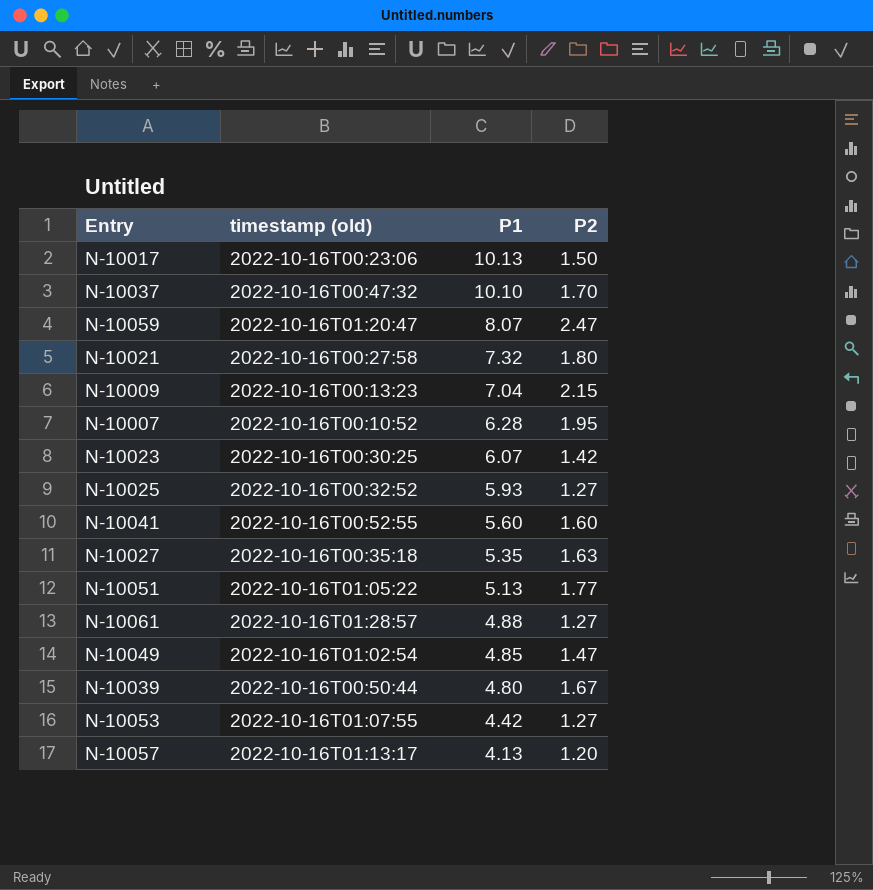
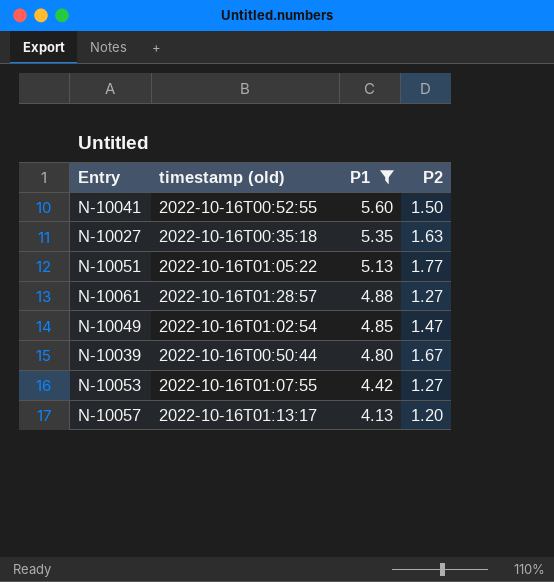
filter: none -> P1 <= 5.60
N-10041 | P2: 1.60 -> 1.50

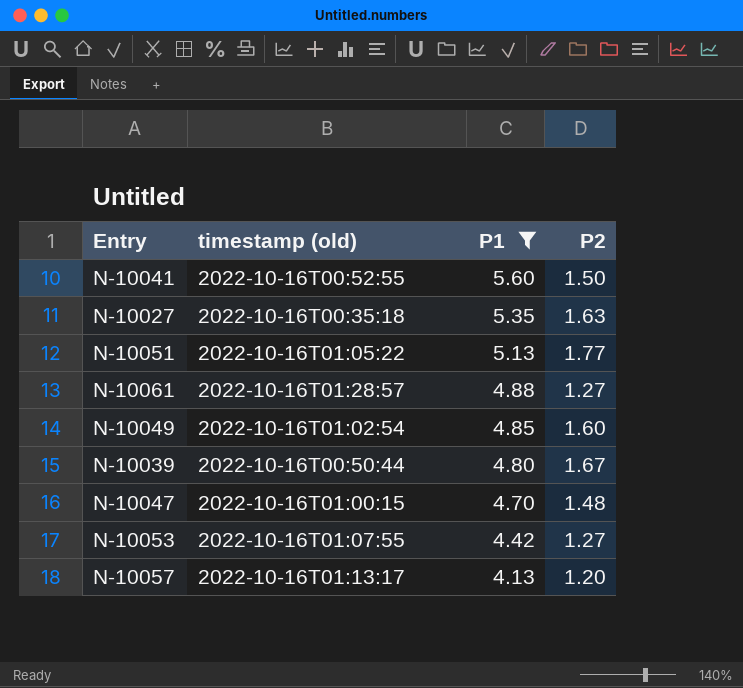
N-10049 | P2: 1.47 -> 1.60
row N-10047: none -> 2022-10-16T01:00:15 | 4.70 | 1.48

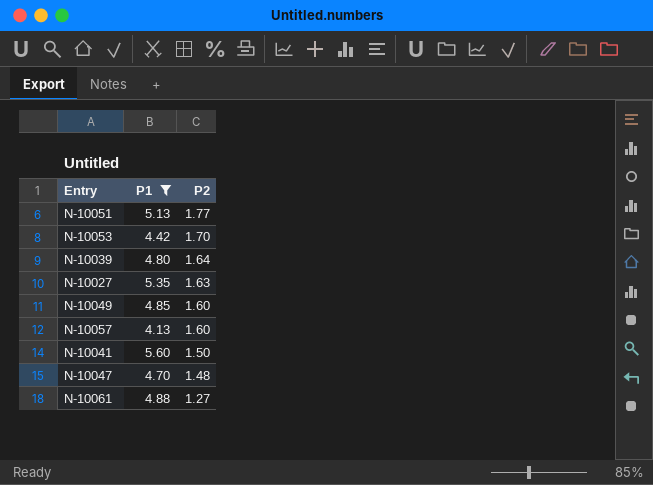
row order: P1 descending -> P2 descending
column timestamp (old) | position: 2 -> none
N-10053 | P2: 1.27 -> 1.70
N-10039 | P2: 1.67 -> 1.64
N-10057 | P2: 1.20 -> 1.60

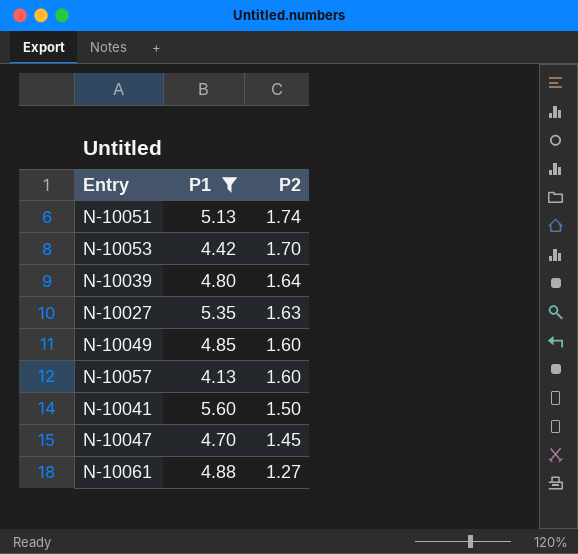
N-10051 | P2: 1.77 -> 1.74
N-10047 | P2: 1.48 -> 1.45

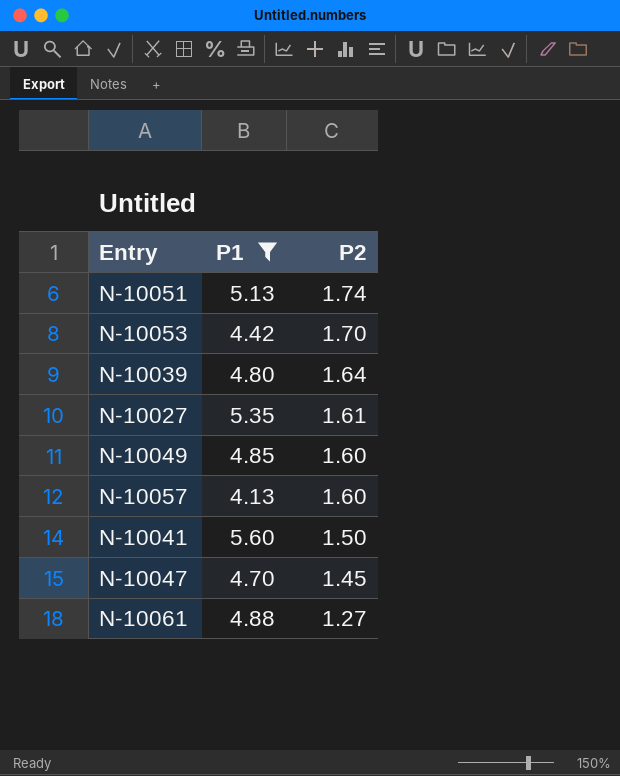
N-10027 | P2: 1.63 -> 1.61

